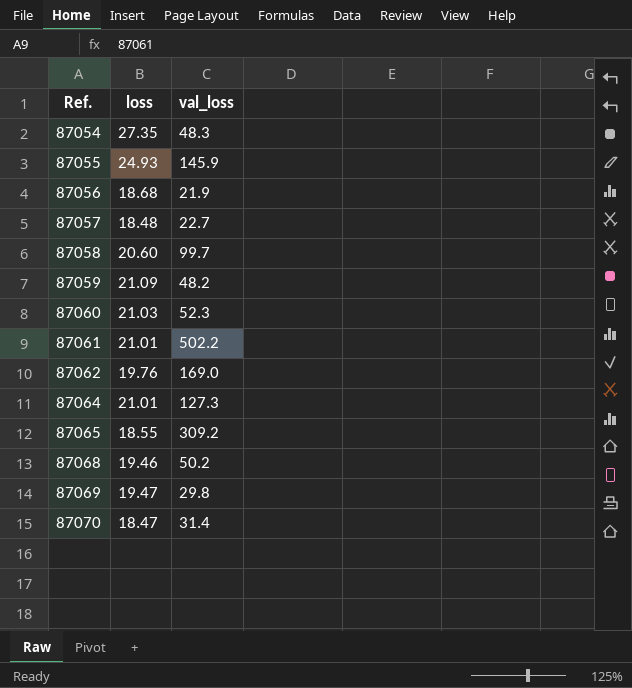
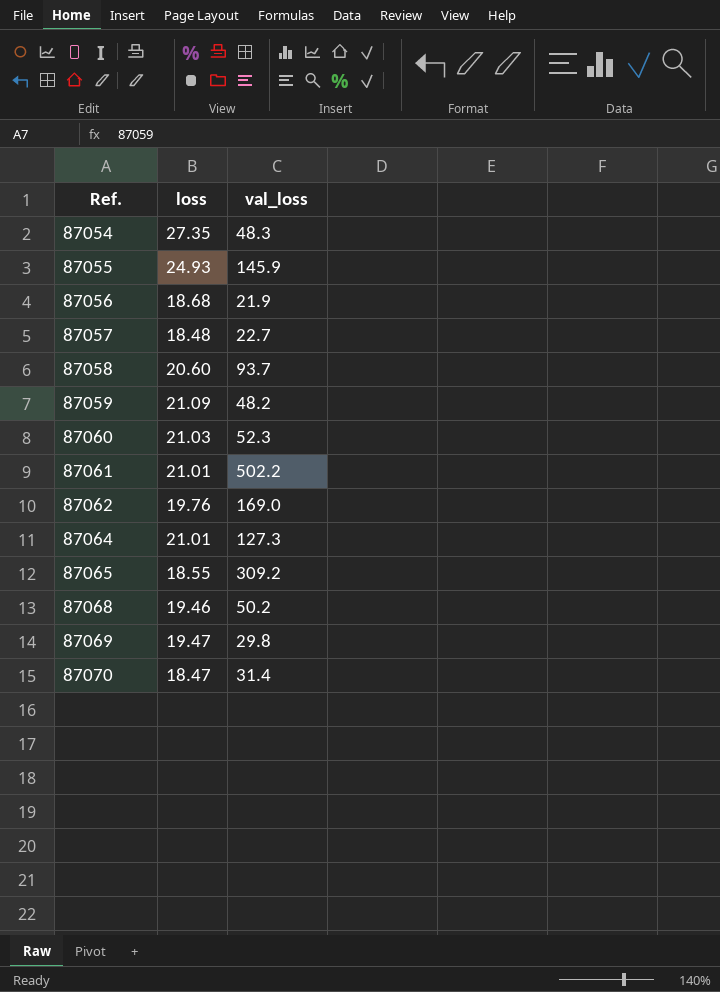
87058 | val_loss: 99.7 -> 93.7

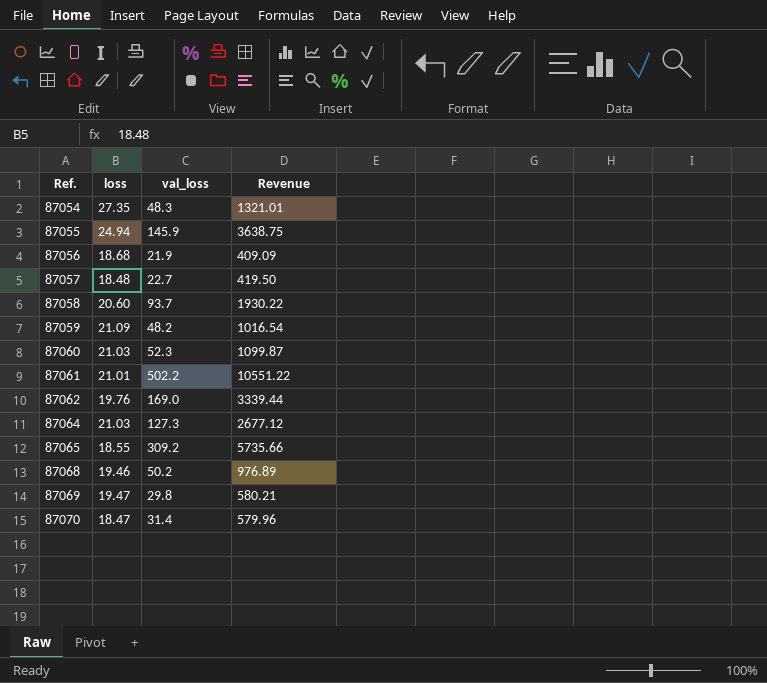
column Revenue | formula: none -> [loss] * [val_loss]
87055 | loss: 24.93 -> 24.94
87064 | loss: 21.01 -> 21.03

